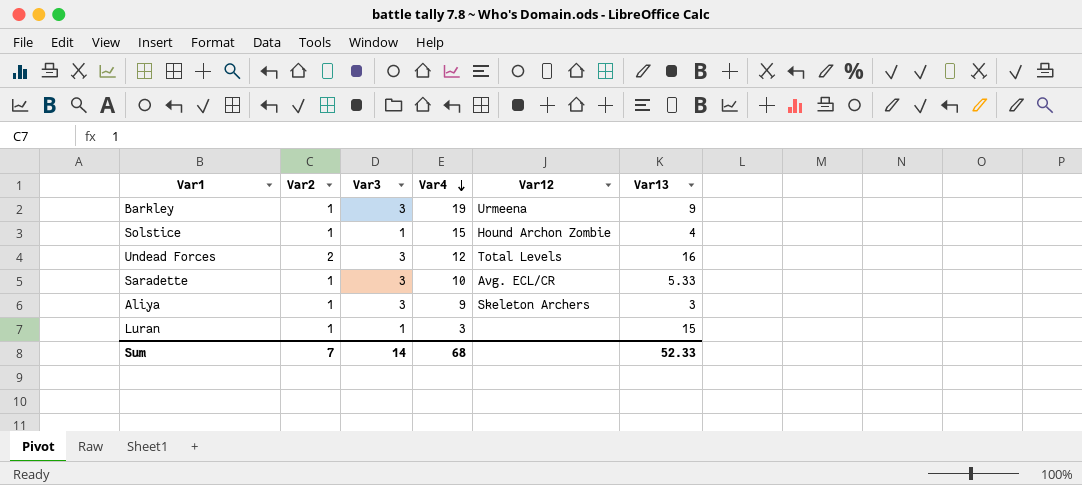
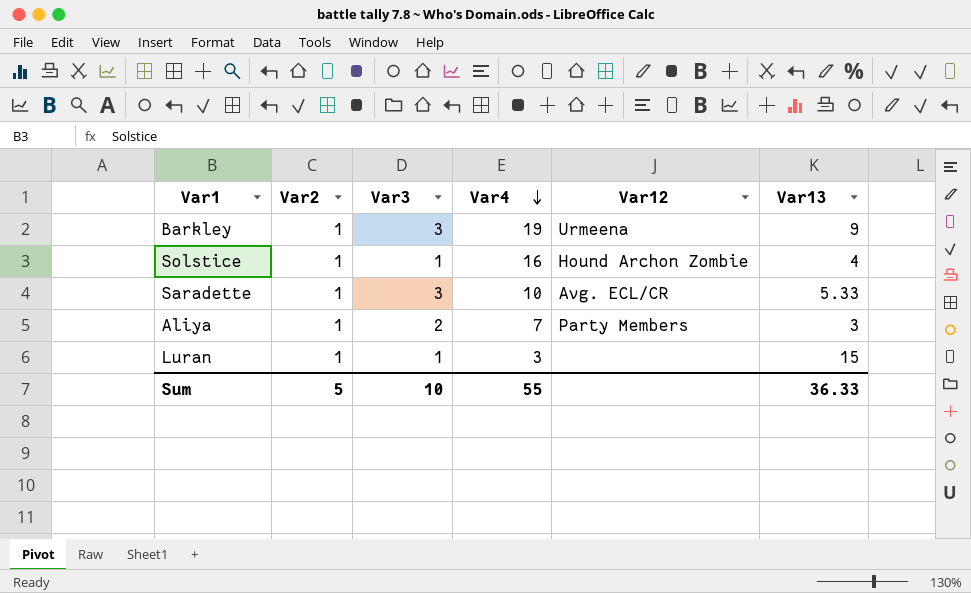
row Undead Forces: 2 | 3 | 12 | Total Levels | 16 -> none
Solstice | Var4: 15 -> 16
Aliya | Var3: 3 -> 2
Aliya | Var4: 9 -> 7
Aliya | Var12: Skeleton Archers -> Party Members
Sum | Var2: 7 -> 5
Sum | Var3: 14 -> 10
Sum | Var4: 68 -> 55
Sum | Var13: 52.33 -> 36.33

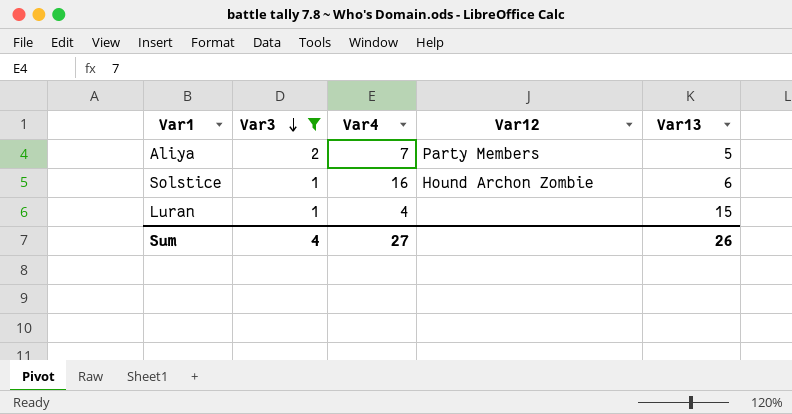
filter: none -> Var3 != 3
row order: Var4 descending -> Var3 descending
column Var2 | position: 2 -> none
Aliya | Var13: 3 -> 5
Solstice | Var13: 4 -> 6
Luran | Var4: 3 -> 4
Sum | Var3: 10 -> 4
Sum | Var4: 55 -> 27
Sum | Var13: 36.33 -> 26

